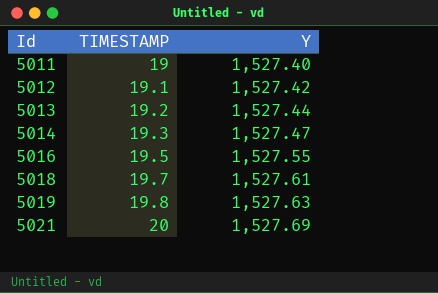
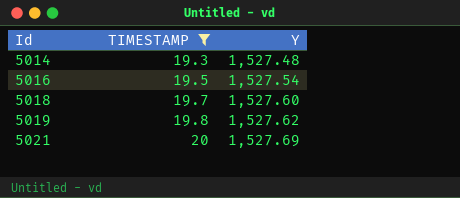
filter: none -> TIMESTAMP >= 19.3
5014 | Y: 1,527.47 -> 1,527.48
5016 | Y: 1,527.55 -> 1,527.54
5018 | Y: 1,527.61 -> 1,527.60
5019 | Y: 1,527.63 -> 1,527.62

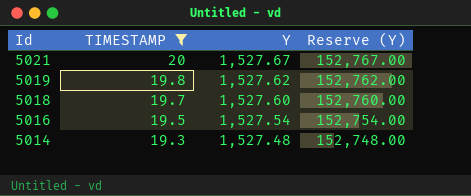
row order: Id ascending -> Id descending
column Reserve (Y) | formula: none -> [Y] * 100
5021 | Y: 1,527.69 -> 1,527.67

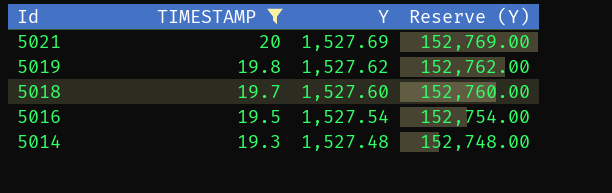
5021 | Y: 1,527.67 -> 1,527.69
5021 | Reserve (Y): 152,767.00 -> 152,769.00

